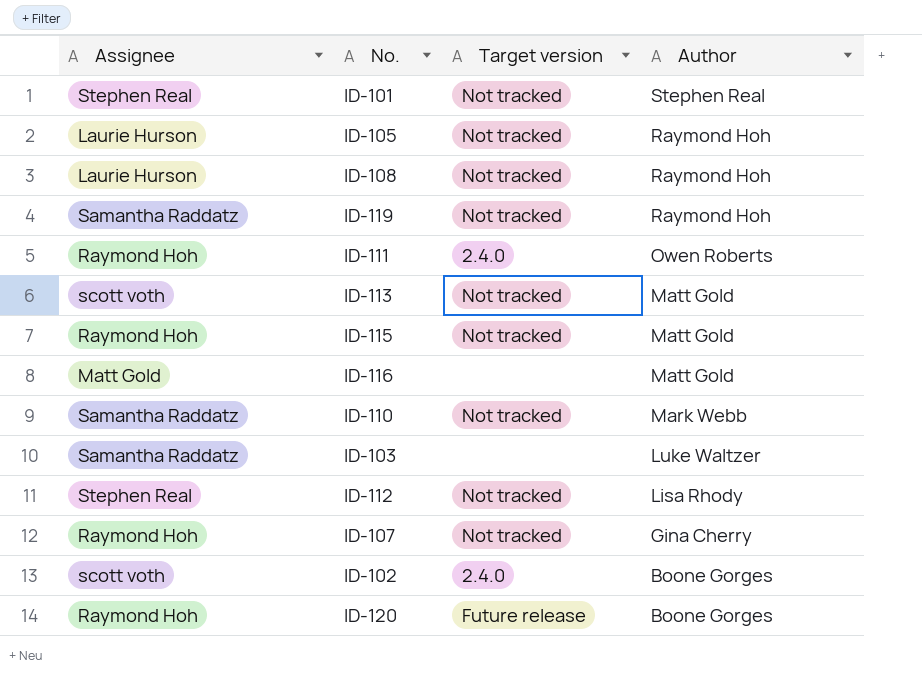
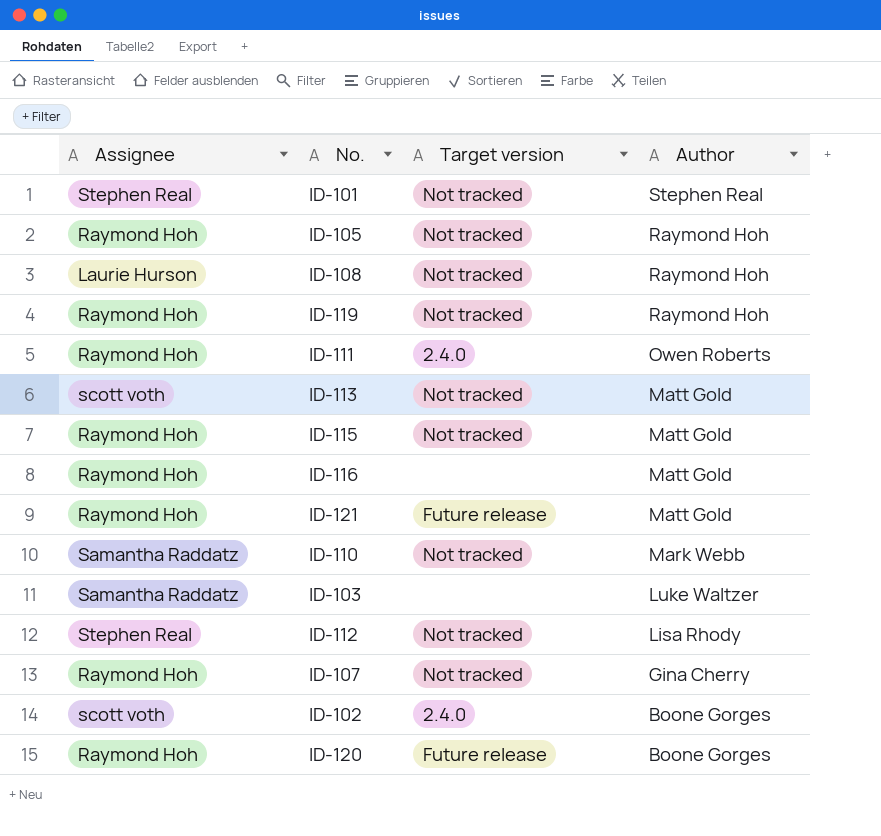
ID-105 | Assignee: Laurie Hurson -> Raymond Hoh
ID-119 | Assignee: Samantha Raddatz -> Raymond Hoh
ID-116 | Assignee: Matt Gold -> Raymond Hoh
row ID-121: none -> Raymond Hoh | Future release | Matt Gold

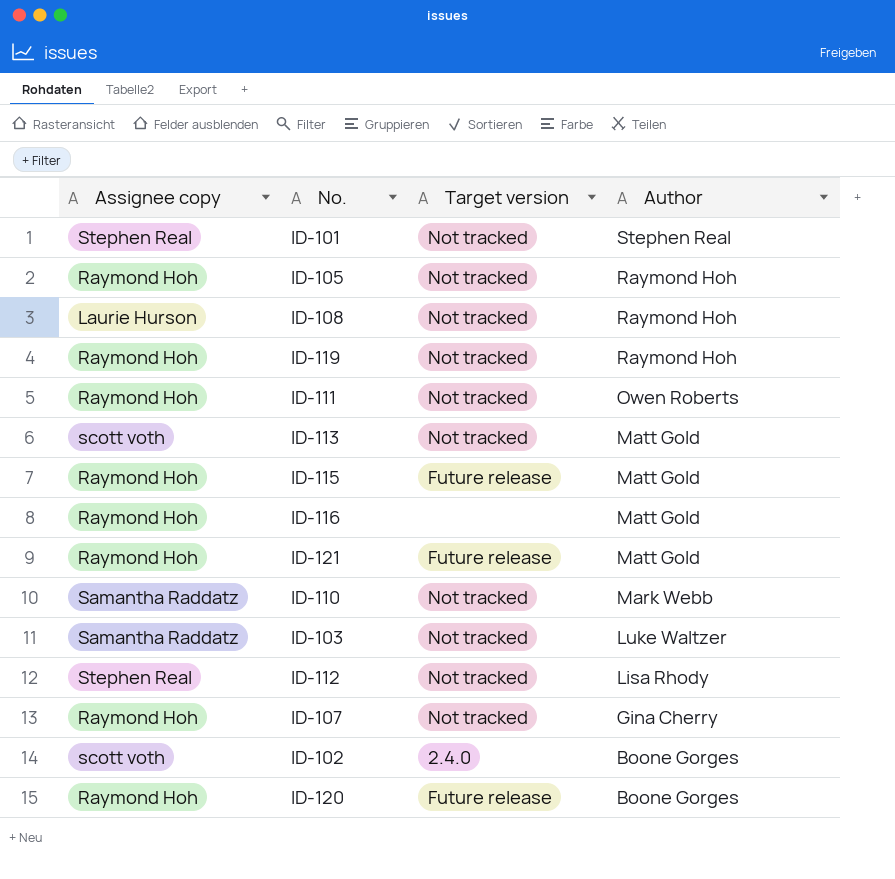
column name: Assignee -> Assignee copy
ID-111 | Target version: 2.4.0 -> Not tracked
ID-115 | Target version: Not tracked -> Future release
ID-103 | Target version: none -> Not tracked

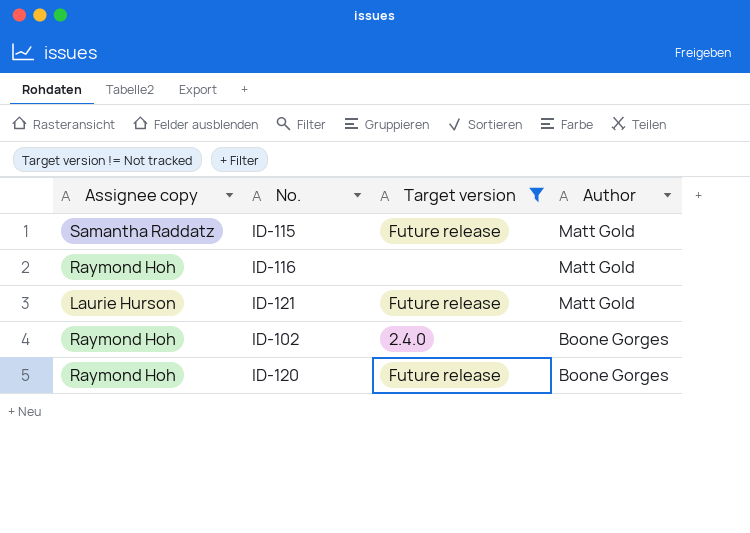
filter: none -> Target version != Not tracked
ID-115 | Assignee copy: Raymond Hoh -> Samantha Raddatz
ID-121 | Assignee copy: Raymond Hoh -> Laurie Hurson
ID-102 | Assignee copy: scott voth -> Raymond Hoh

